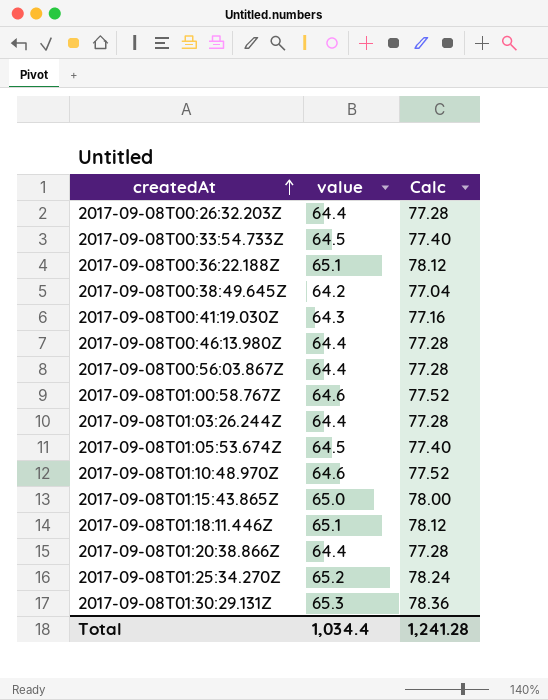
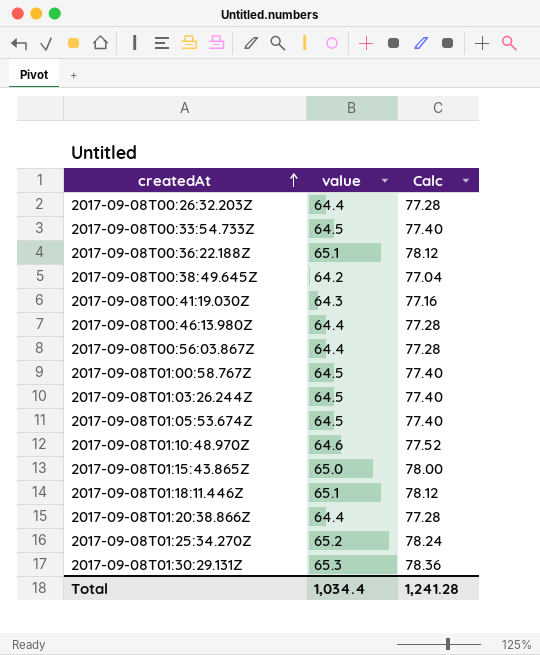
2017-09-08T01:00:58.767Z | value: 64.6 -> 64.5
2017-09-08T01:00:58.767Z | Calc: 77.52 -> 77.40
2017-09-08T01:03:26.244Z | value: 64.4 -> 64.5
2017-09-08T01:03:26.244Z | Calc: 77.28 -> 77.40

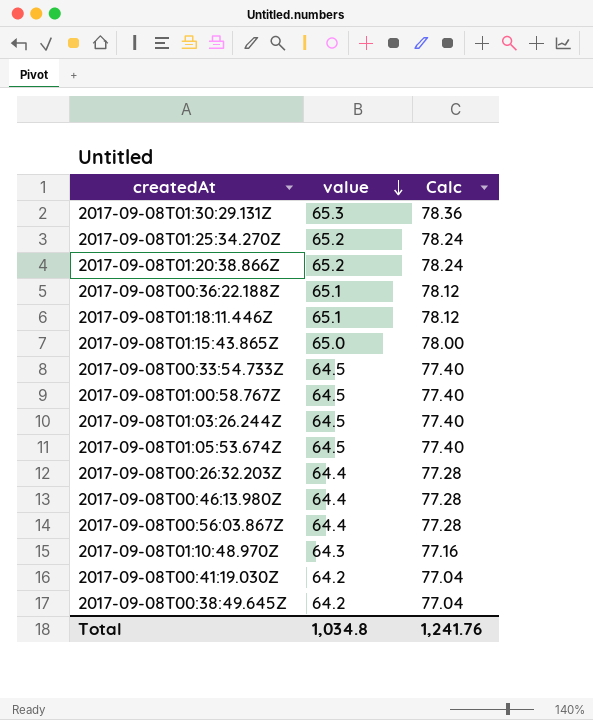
row order: createdAt ascending -> value descending
2017-09-08T01:20:38.866Z | value: 64.4 -> 65.2
2017-09-08T01:20:38.866Z | Calc: 77.28 -> 78.24
2017-09-08T01:10:48.970Z | value: 64.6 -> 64.3
2017-09-08T01:10:48.970Z | Calc: 77.52 -> 77.16
2017-09-08T00:41:19.030Z | value: 64.3 -> 64.2
2017-09-08T00:41:19.030Z | Calc: 77.16 -> 77.04
Total | value: 1,034.4 -> 1,034.8
Total | Calc: 1,241.28 -> 1,241.76

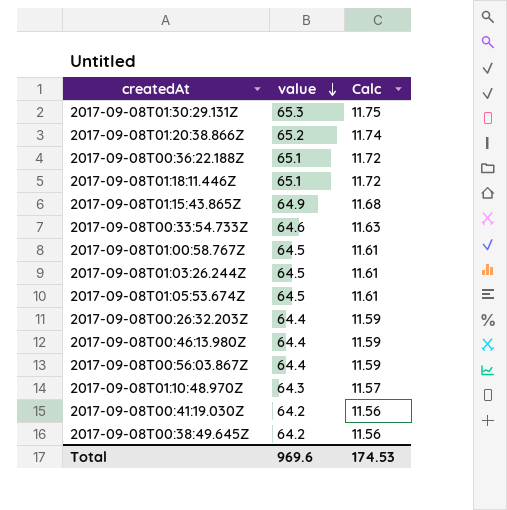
column Calc | formula: [value] * 1.2 -> [value] * 0.18
row 2017-09-08T01:25:34.270Z: 65.2 | 78.24 -> none
2017-09-08T01:15:43.865Z | value: 65.0 -> 64.9
2017-09-08T00:33:54.733Z | value: 64.5 -> 64.6
Total | value: 1,034.8 -> 969.6
Total | Calc: 1,241.76 -> 174.53

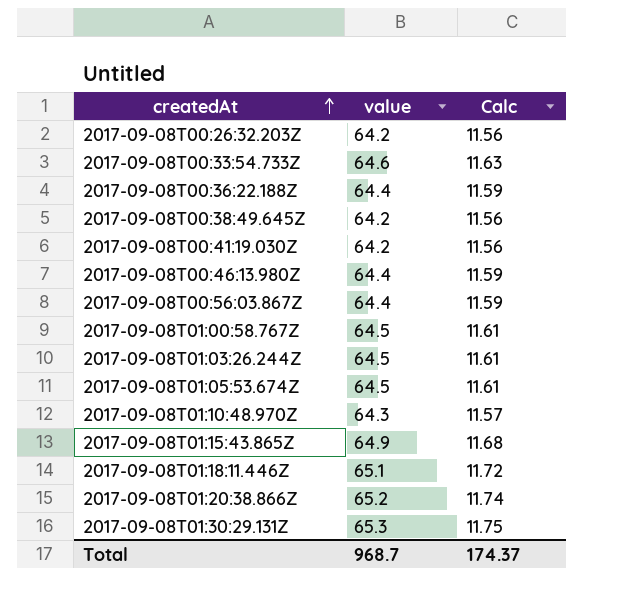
row order: value descending -> createdAt ascending
2017-09-08T00:26:32.203Z | value: 64.4 -> 64.2
2017-09-08T00:26:32.203Z | Calc: 11.59 -> 11.56
2017-09-08T00:36:22.188Z | value: 65.1 -> 64.4
2017-09-08T00:36:22.188Z | Calc: 11.72 -> 11.59
Total | value: 969.6 -> 968.7
Total | Calc: 174.53 -> 174.37

